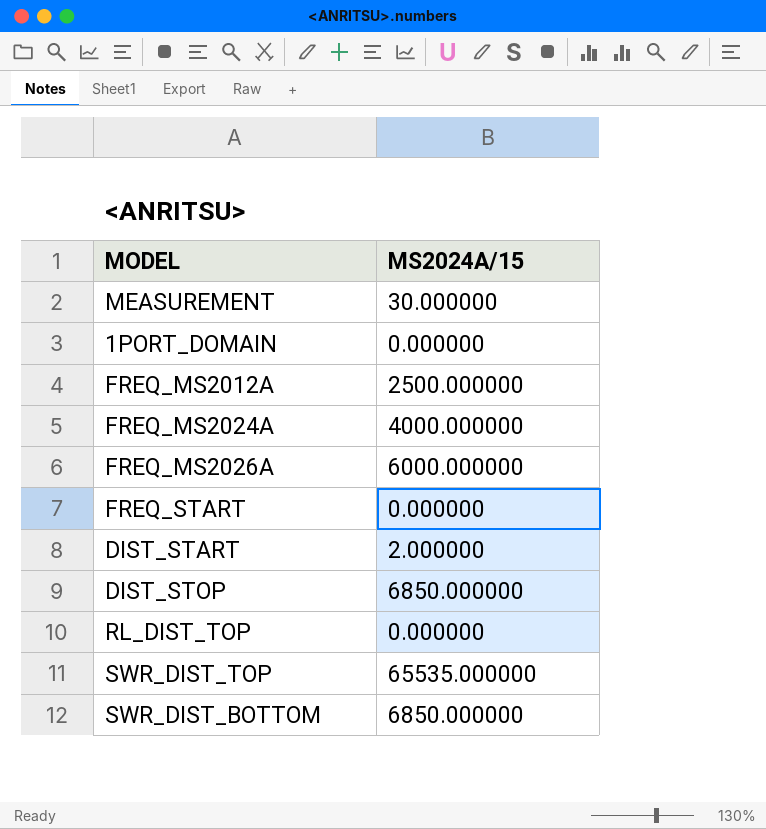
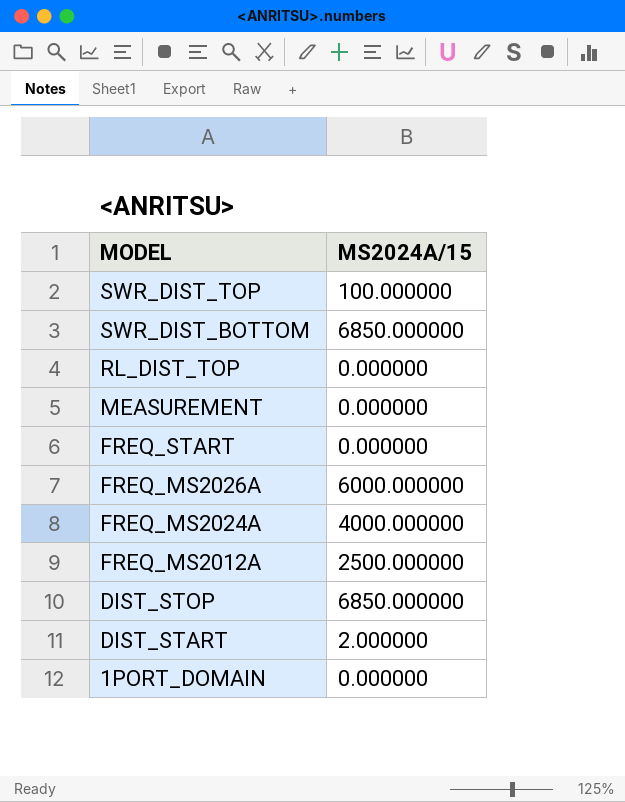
row order: none -> MODEL descending
SWR_DIST_TOP | MS2024A/15: 65535.000000 -> 100.000000
MEASUREMENT | MS2024A/15: 30.000000 -> 0.000000

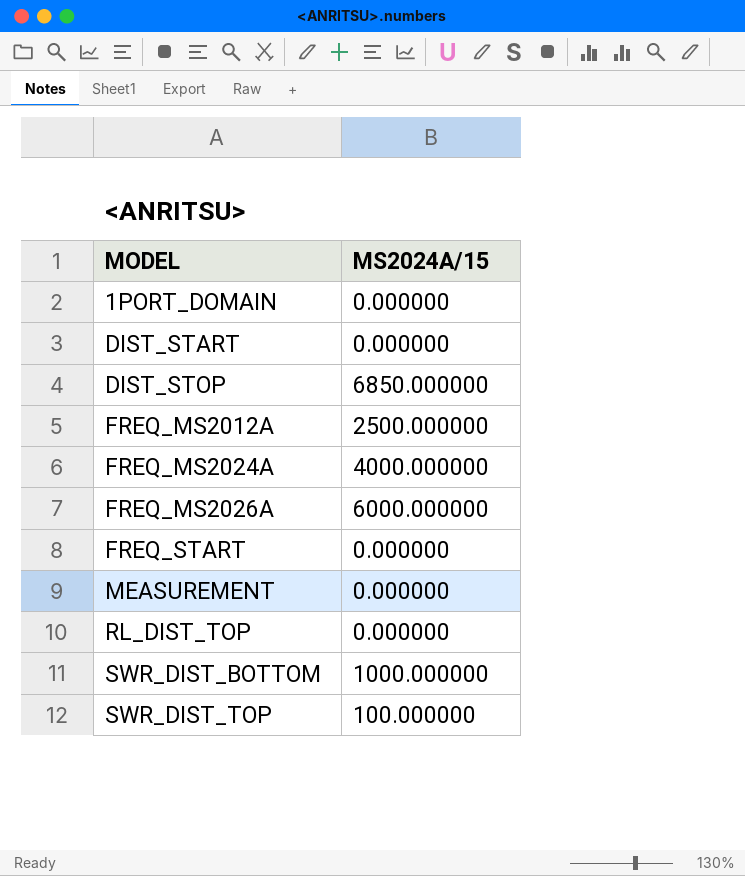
row order: MODEL descending -> MODEL ascending
DIST_START | MS2024A/15: 2.000000 -> 0.000000
SWR_DIST_BOTTOM | MS2024A/15: 6850.000000 -> 1000.000000

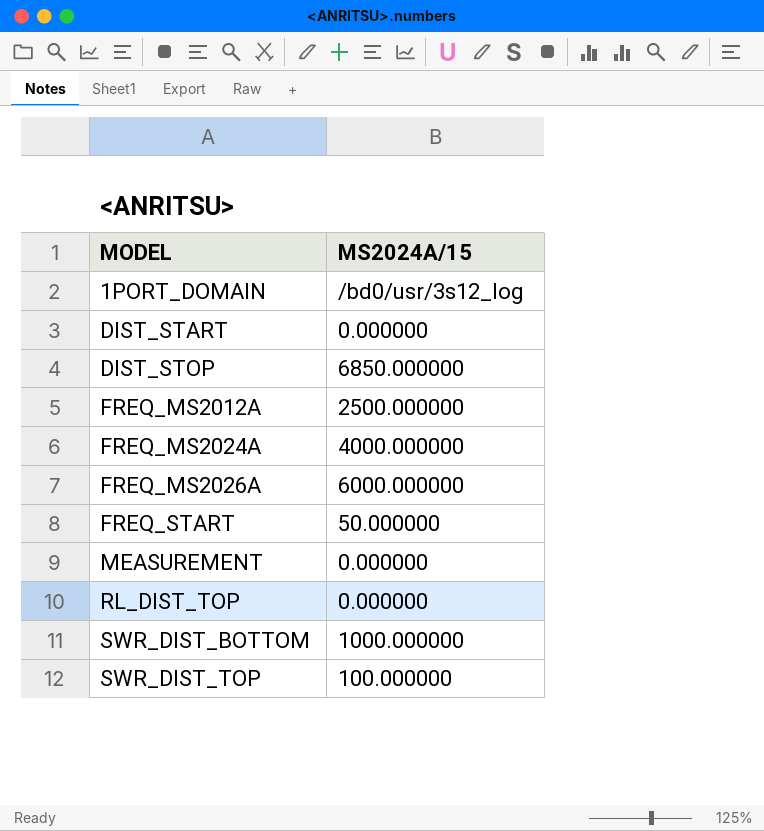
1PORT_DOMAIN | MS2024A/15: 0.000000 -> /bd0/usr/3s12_log
FREQ_START | MS2024A/15: 0.000000 -> 50.000000

